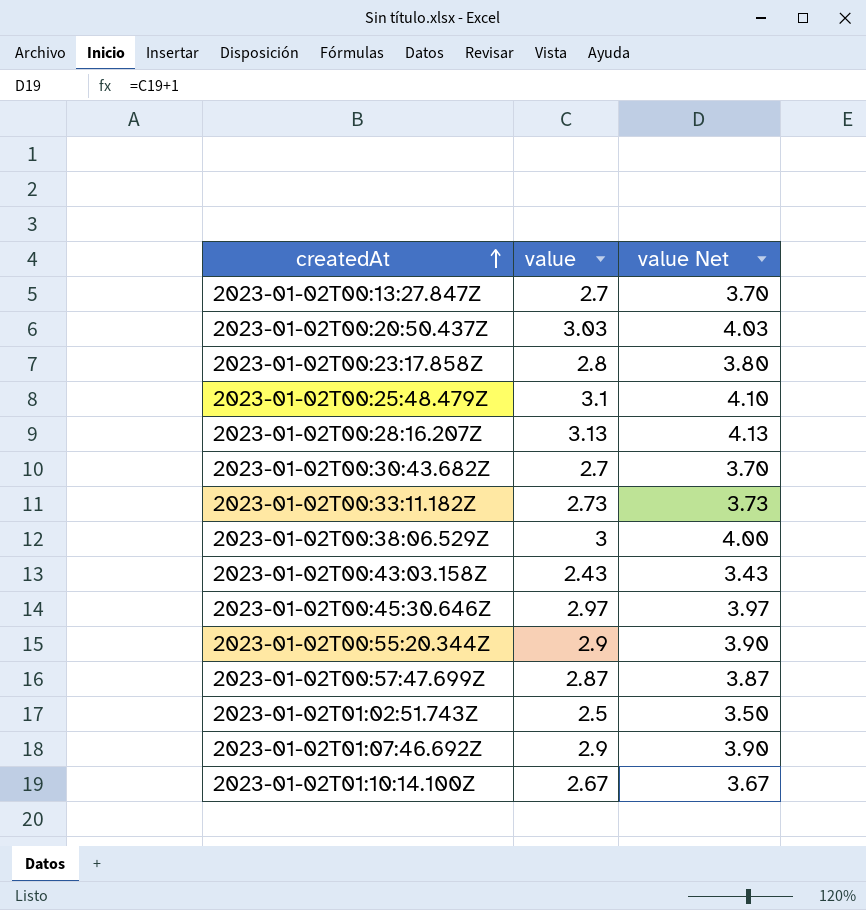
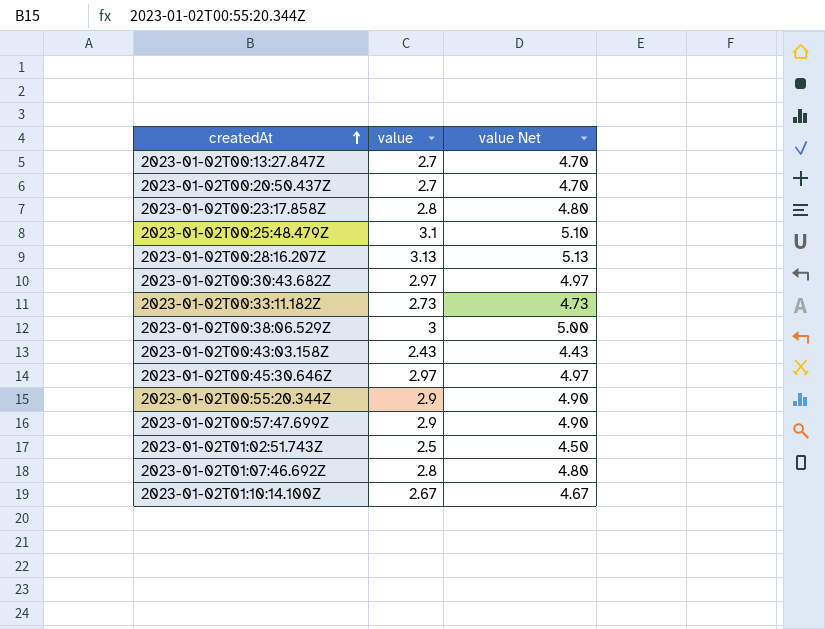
column value Net | formula: [value] + 1 -> [value] + 2
2023-01-02T00:20:50.437Z | value: 3.03 -> 2.7
2023-01-02T00:30:43.682Z | value: 2.7 -> 2.97
2023-01-02T00:57:47.699Z | value: 2.87 -> 2.9
2023-01-02T01:07:46.692Z | value: 2.9 -> 2.8

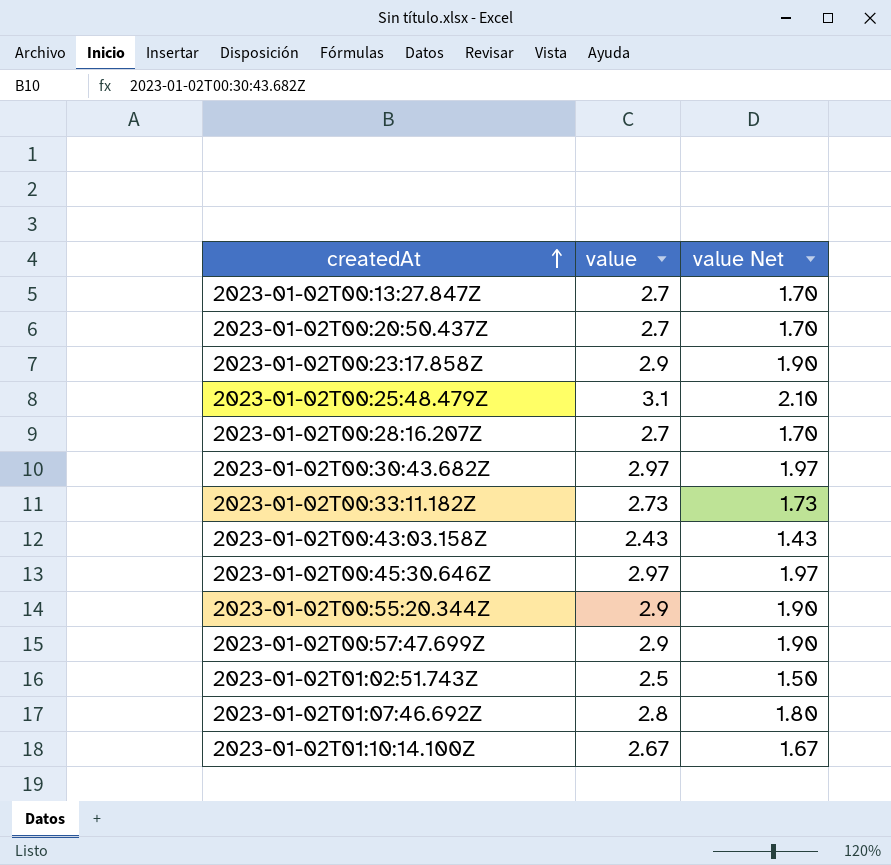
column value Net | formula: [value] + 2 -> [value] - 1
row 2023-01-02T00:38:06.529Z: 3 | 5.00 -> none
2023-01-02T00:23:17.858Z | value: 2.8 -> 2.9
2023-01-02T00:28:16.207Z | value: 3.13 -> 2.7

